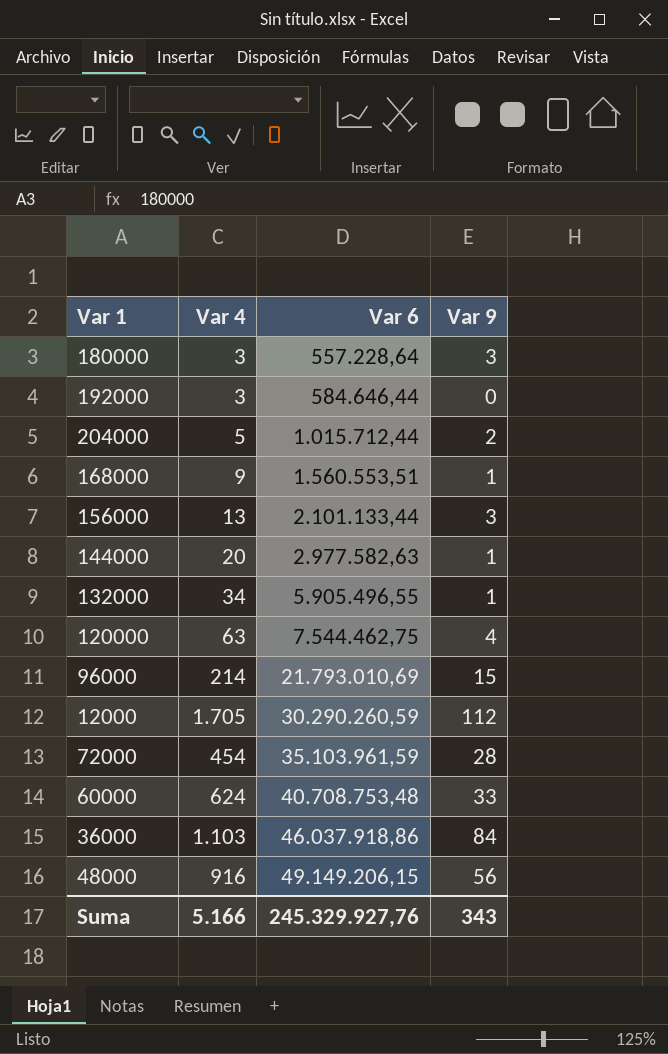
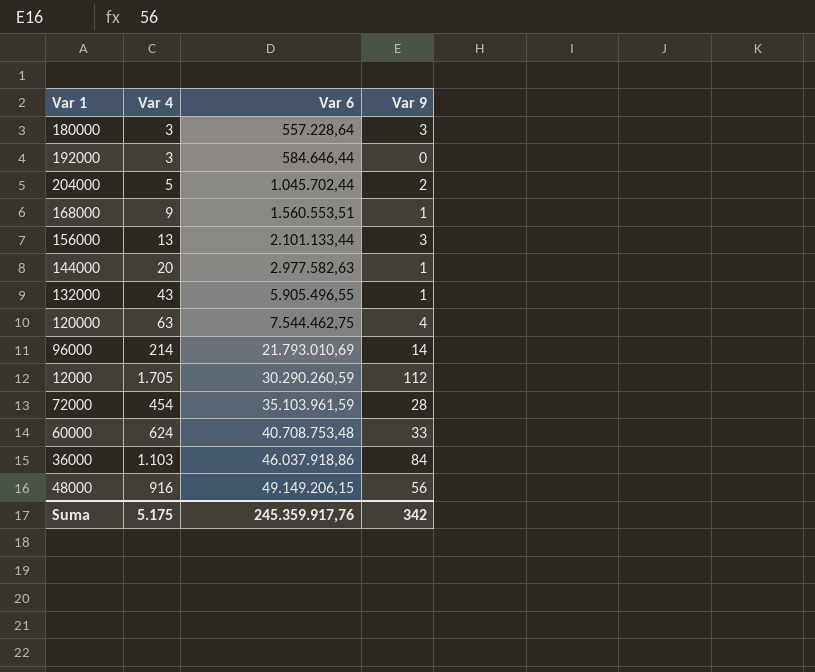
204000 | Var 6: 1.015.712,44 -> 1.045.702,44
132000 | Var 4: 34 -> 43
96000 | Var 9: 15 -> 14
Suma | Var 4: 5.166 -> 5.175
Suma | Var 6: 245.329.927,76 -> 245.359.917,76
Suma | Var 9: 343 -> 342

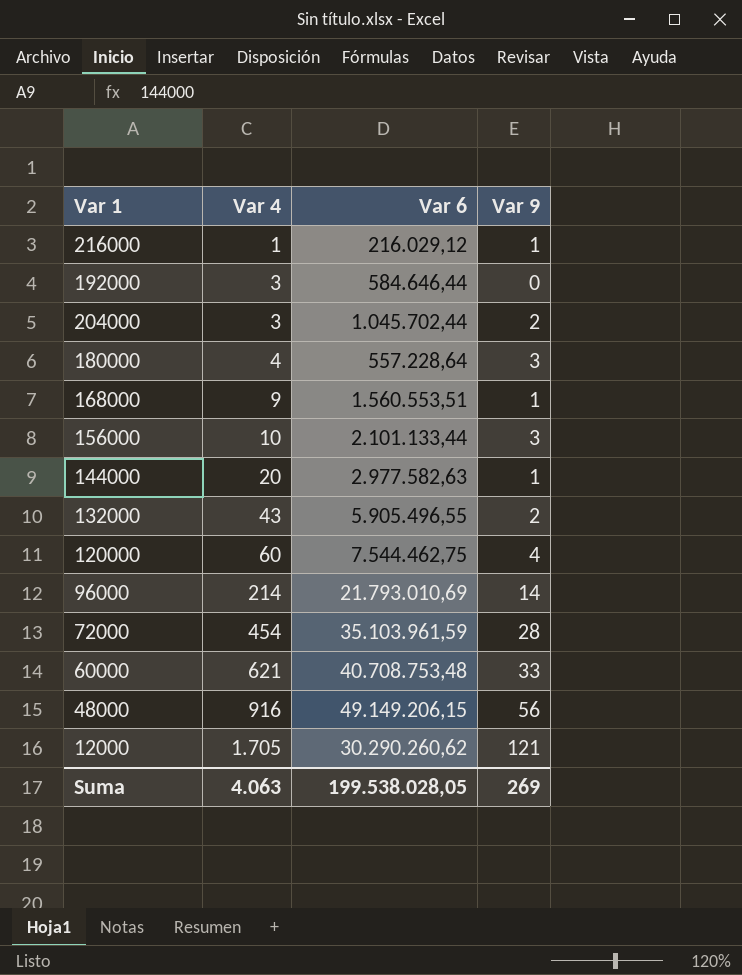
row order: Var 6 ascending -> Var 4 ascending
row 36000: 1.103 | 46.037.918,86 | 84 -> none
row 216000: none -> 1 | 216.029,12 | 1
204000 | Var 4: 5 -> 3
180000 | Var 4: 3 -> 4
156000 | Var 4: 13 -> 10
132000 | Var 9: 1 -> 2
120000 | Var 4: 63 -> 60
60000 | Var 4: 624 -> 621
12000 | Var 6: 30.290.260,59 -> 30.290.260,62
12000 | Var 9: 112 -> 121
Suma | Var 4: 5.175 -> 4.063
Suma | Var 6: 245.359.917,76 -> 199.538.028,05
Suma | Var 9: 342 -> 269

